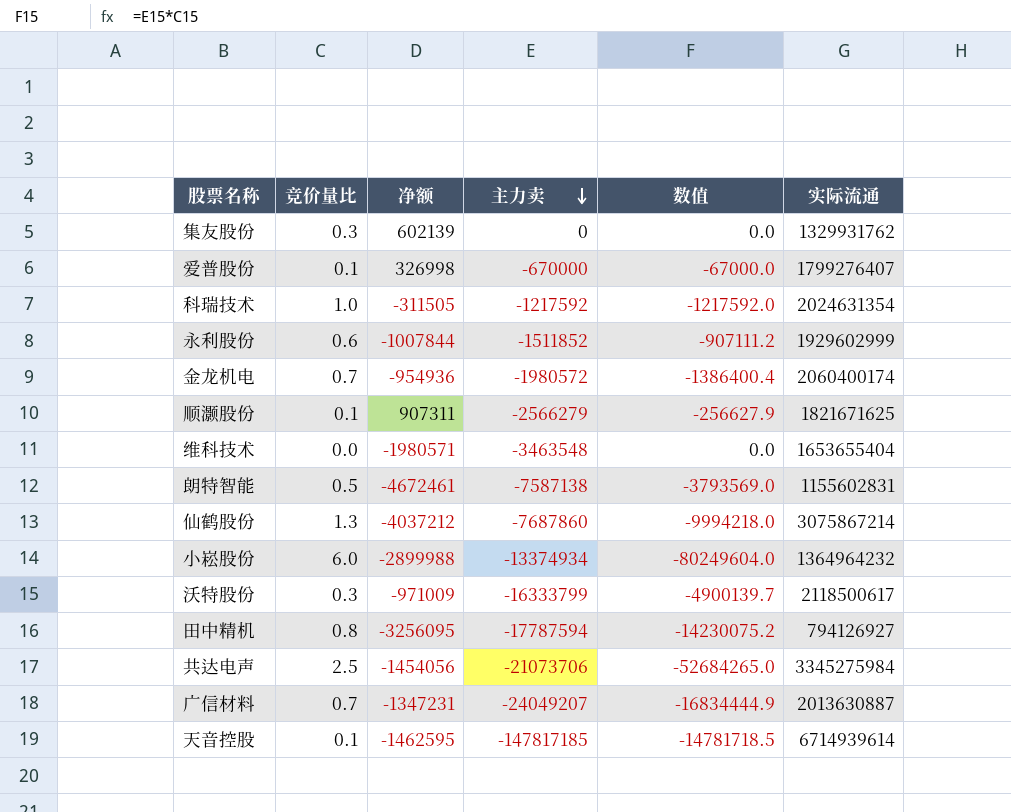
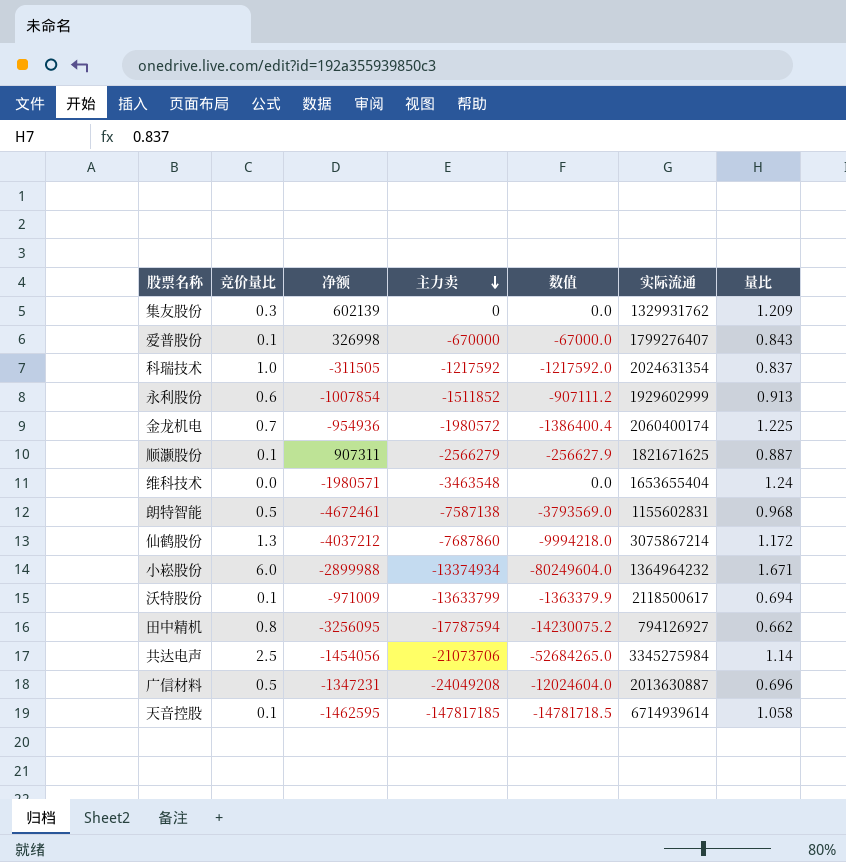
column 量比 | position: none -> 7
永利股份 | 净额: -1007844 -> -1007854
沃特股份 | 竞价量比: 0.3 -> 0.1
沃特股份 | 主力卖: -16333799 -> -13633799
沃特股份 | 数值: -4900139.7 -> -1363379.9
广信材料 | 竞价量比: 0.7 -> 0.5
广信材料 | 主力卖: -24049207 -> -24049208
广信材料 | 数值: -16834444.9 -> -12024604.0

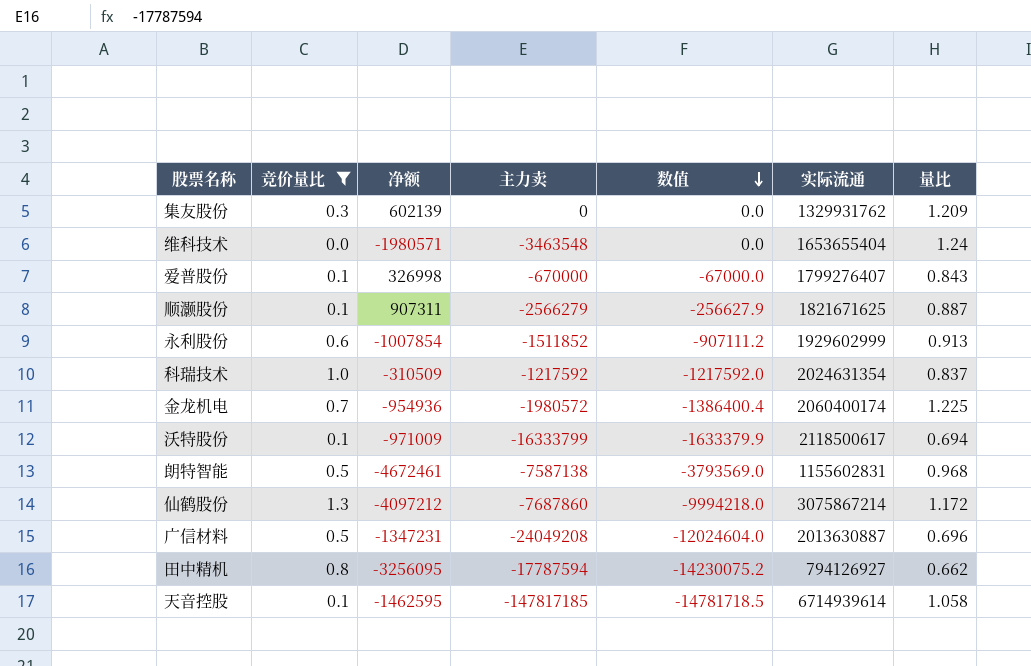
filter: none -> 竞价量比 <= 1.3
row order: 主力卖 descending -> 数值 descending
科瑞技术 | 净额: -311505 -> -310509
沃特股份 | 主力卖: -13633799 -> -16333799
沃特股份 | 数值: -1363379.9 -> -1633379.9
仙鹤股份 | 净额: -4037212 -> -4097212

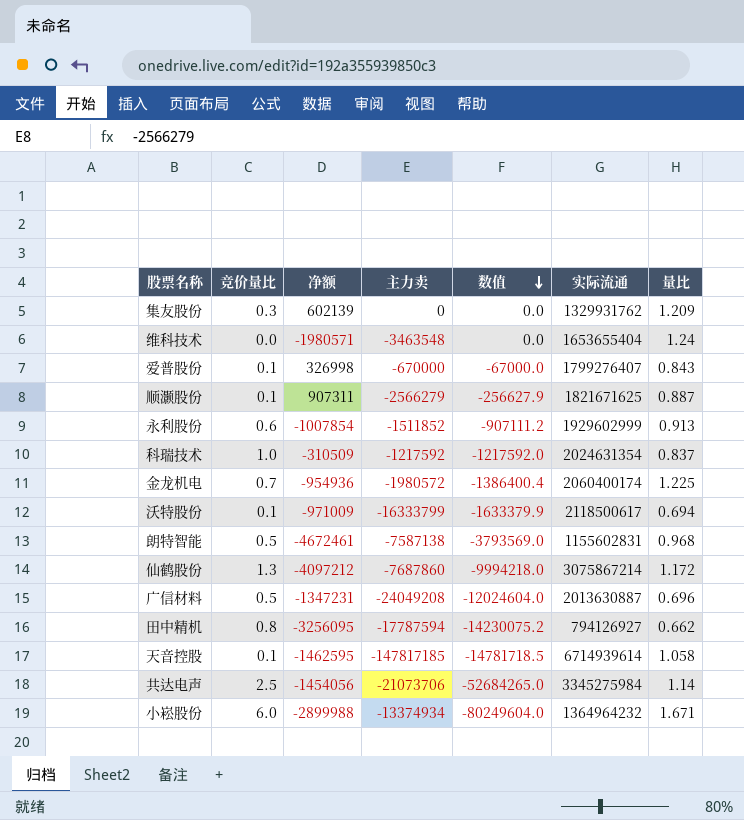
filter: 竞价量比 <= 1.3 -> none

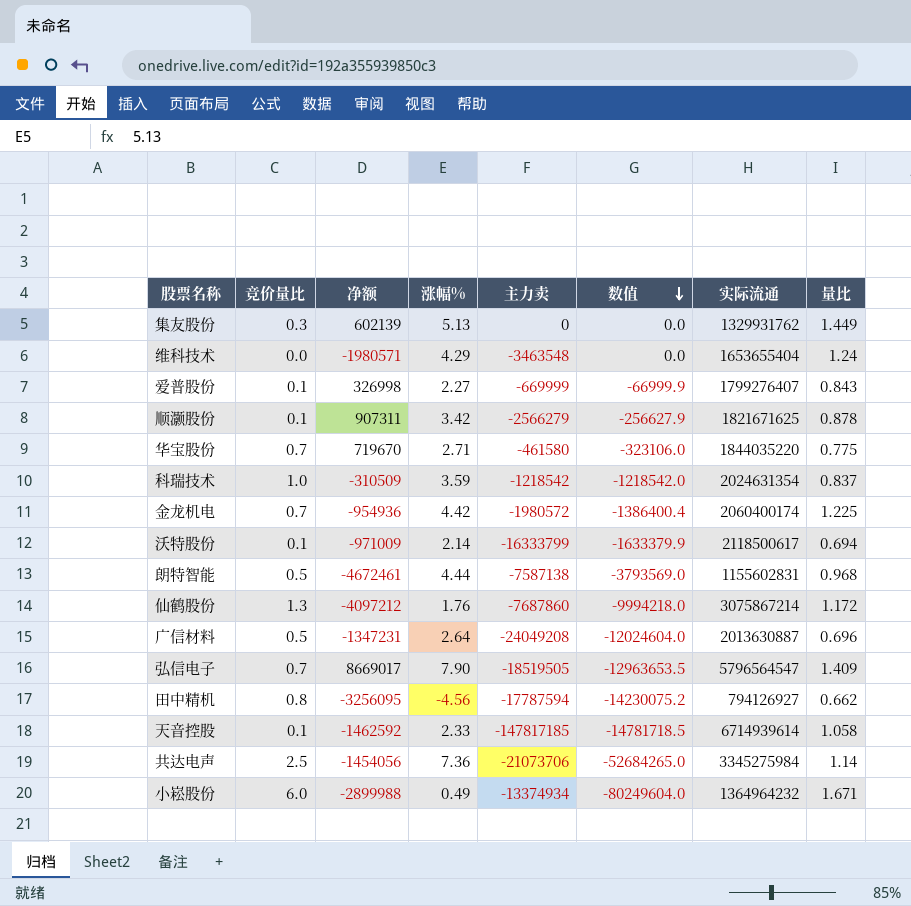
column 涨幅% | position: none -> 4
row 永利股份: 0.6 | -1007854 | -1511852 | -907111.2 | 1929602999 | 0.913 -> none
集友股份 | 量比: 1.209 -> 1.449
爱普股份 | 主力卖: -670000 -> -669999
爱普股份 | 数值: -67000.0 -> -66999.9
顺灏股份 | 量比: 0.887 -> 0.878
row 华宝股份: none -> 0.7 | 719670 | 2.71 | -461580 | -323106.0 | 1844035220 | 0.775
科瑞技术 | 主力卖: -1217592 -> -1218542
科瑞技术 | 数值: -1217592.0 -> -1218542.0
row 弘信电子: none -> 0.7 | 8669017 | 7.90 | -18519505 | -12963653.5 | 5796564547 | 1.409
天音控股 | 净额: -1462595 -> -1462592

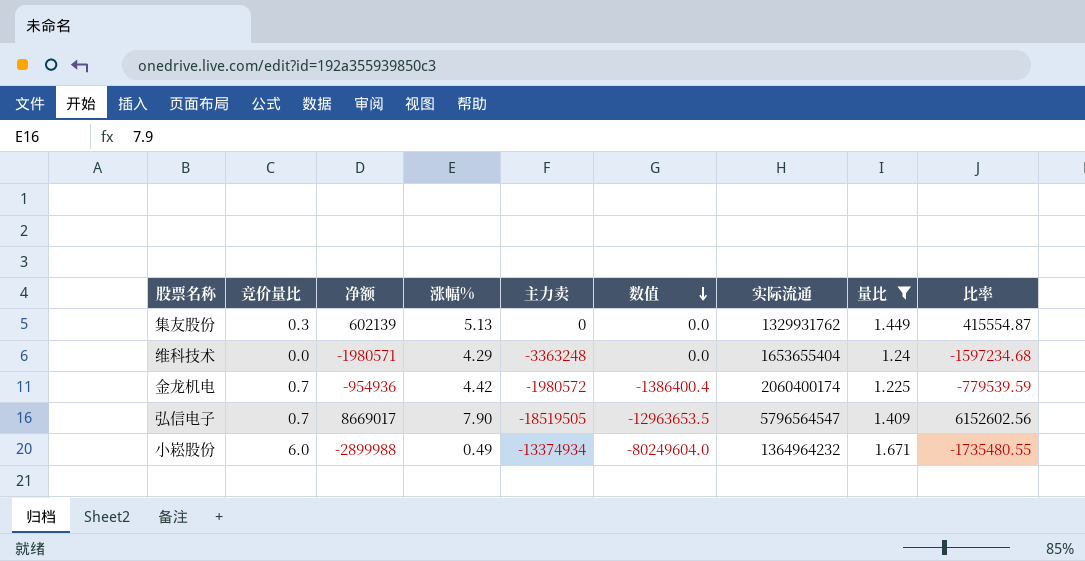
filter: none -> 量比 >= 1.225
column 比率 | formula: none -> [净额] / [量比]
维科技术 | 主力卖: -3463548 -> -3363248

